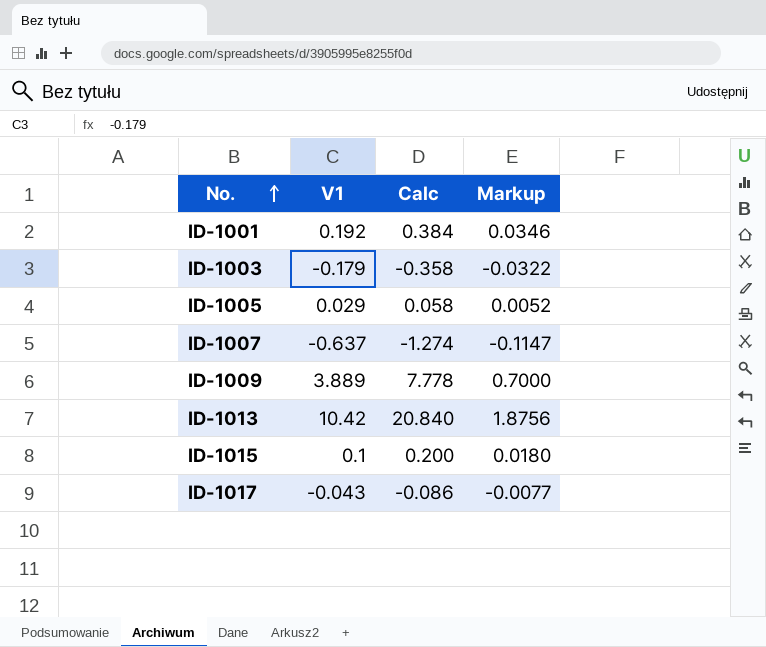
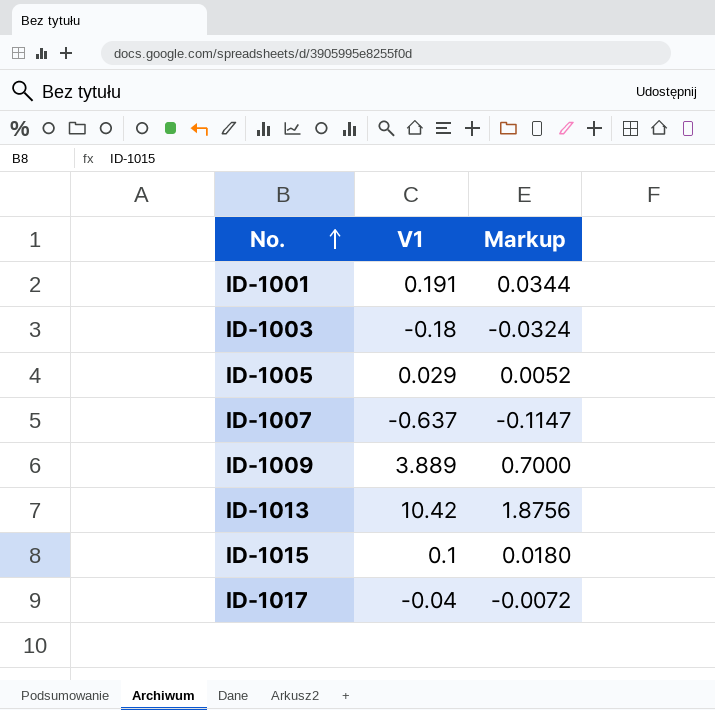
column Calc | formula: [V1] * 2 -> none
ID-1001 | V1: 0.192 -> 0.191
ID-1001 | Markup: 0.0346 -> 0.0344
ID-1003 | V1: -0.179 -> -0.18
ID-1003 | Markup: -0.0322 -> -0.0324
ID-1017 | V1: -0.043 -> -0.04
ID-1017 | Markup: -0.0077 -> -0.0072

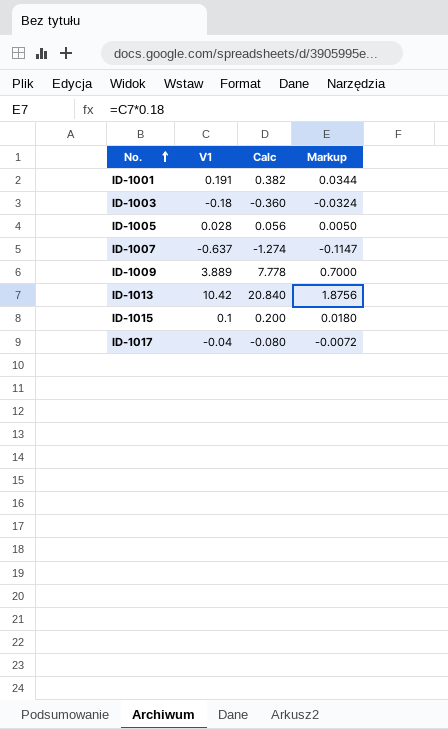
column Calc | formula: none -> [V1] * 2
ID-1005 | V1: 0.029 -> 0.028
ID-1005 | Markup: 0.0052 -> 0.0050

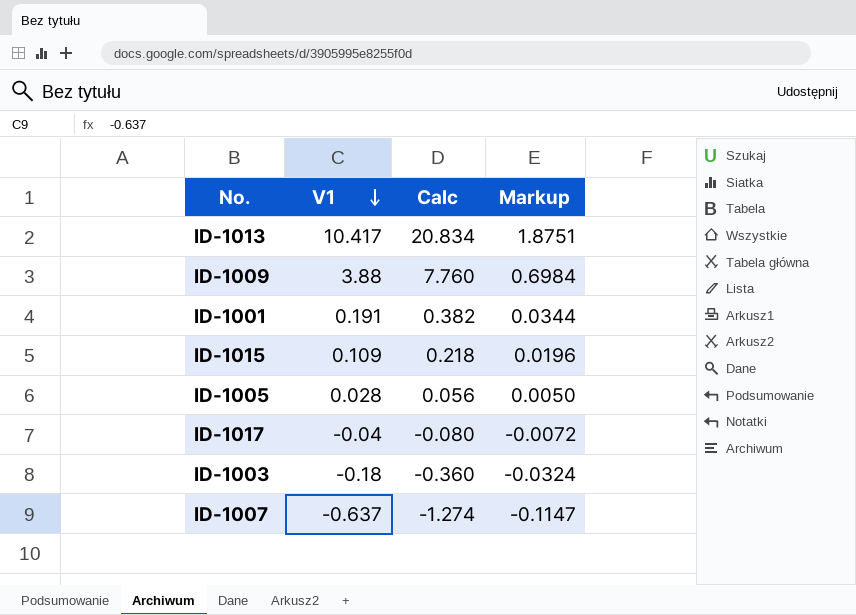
row order: No. ascending -> V1 descending
ID-1013 | V1: 10.42 -> 10.417
ID-1013 | Calc: 20.840 -> 20.834
ID-1013 | Markup: 1.8756 -> 1.8751
ID-1009 | V1: 3.889 -> 3.88
ID-1009 | Calc: 7.778 -> 7.760
ID-1009 | Markup: 0.7000 -> 0.6984
ID-1015 | V1: 0.1 -> 0.109
ID-1015 | Calc: 0.200 -> 0.218
ID-1015 | Markup: 0.0180 -> 0.0196

